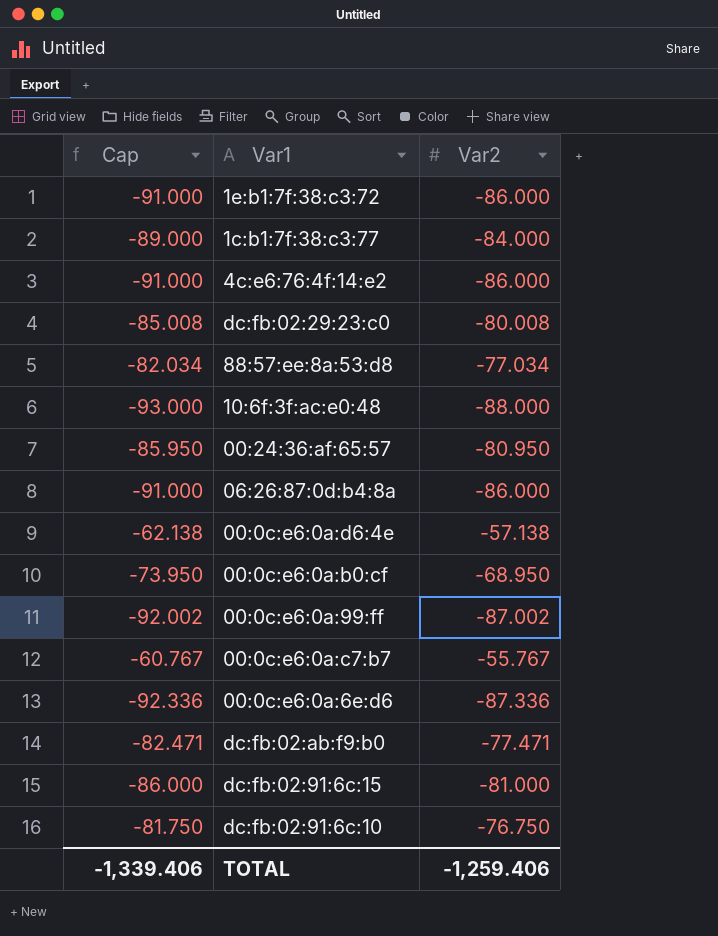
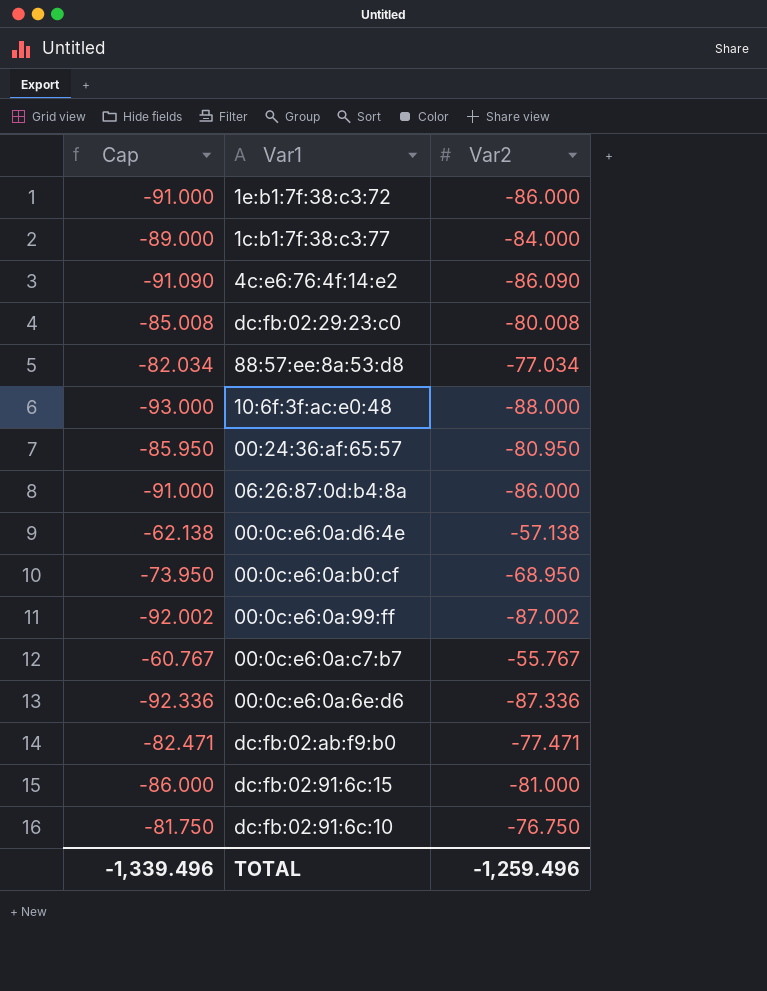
4c:e6:76:4f:14:e2 | Cap: -91.000 -> -91.090
4c:e6:76:4f:14:e2 | Var2: -86.000 -> -86.090
TOTAL | Cap: -1,339.406 -> -1,339.496
TOTAL | Var2: -1,259.406 -> -1,259.496

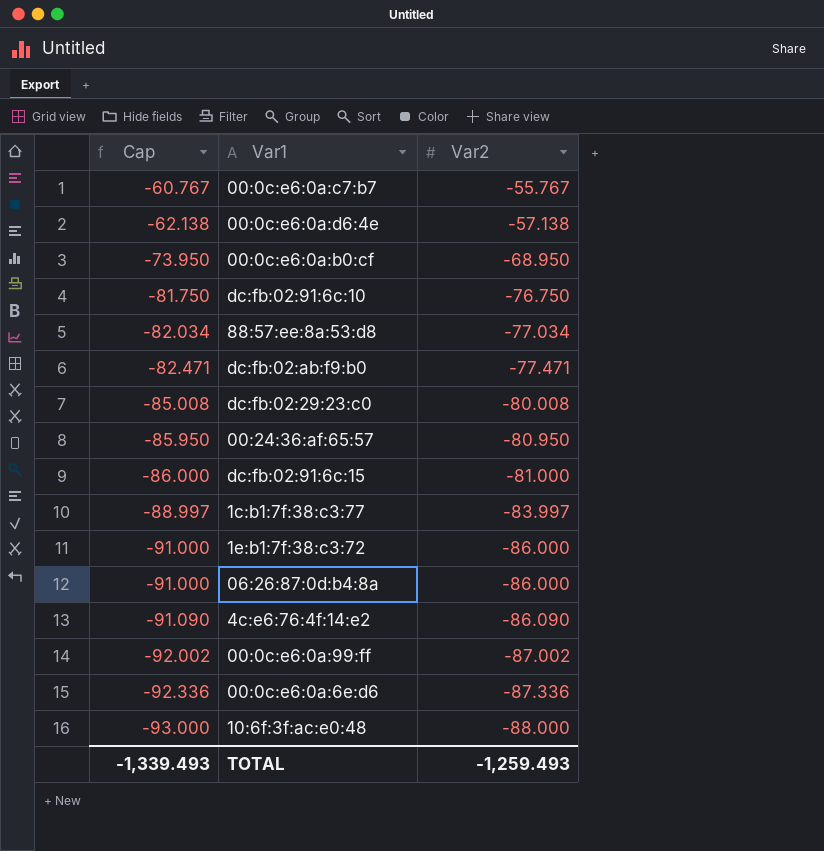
row order: none -> Cap descending
1c:b1:7f:38:c3:77 | Cap: -89.000 -> -88.997
1c:b1:7f:38:c3:77 | Var2: -84.000 -> -83.997
TOTAL | Cap: -1,339.496 -> -1,339.493
TOTAL | Var2: -1,259.496 -> -1,259.493

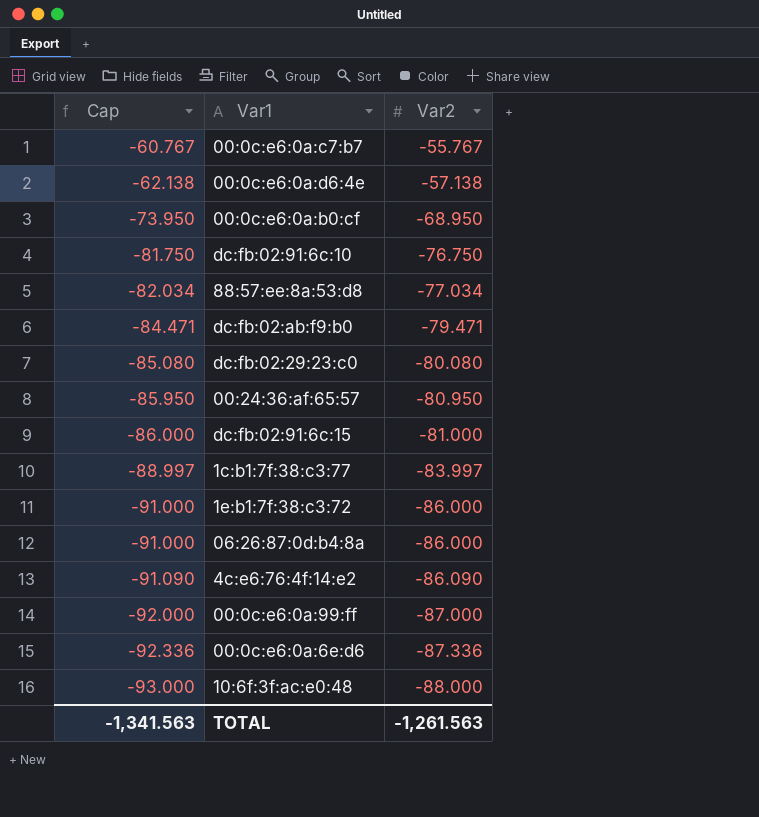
dc:fb:02:ab:f9:b0 | Cap: -82.471 -> -84.471
dc:fb:02:ab:f9:b0 | Var2: -77.471 -> -79.471
dc:fb:02:29:23:c0 | Cap: -85.008 -> -85.080
dc:fb:02:29:23:c0 | Var2: -80.008 -> -80.080
00:0c:e6:0a:99:ff | Cap: -92.002 -> -92.000
00:0c:e6:0a:99:ff | Var2: -87.002 -> -87.000
TOTAL | Cap: -1,339.493 -> -1,341.563
TOTAL | Var2: -1,259.493 -> -1,261.563

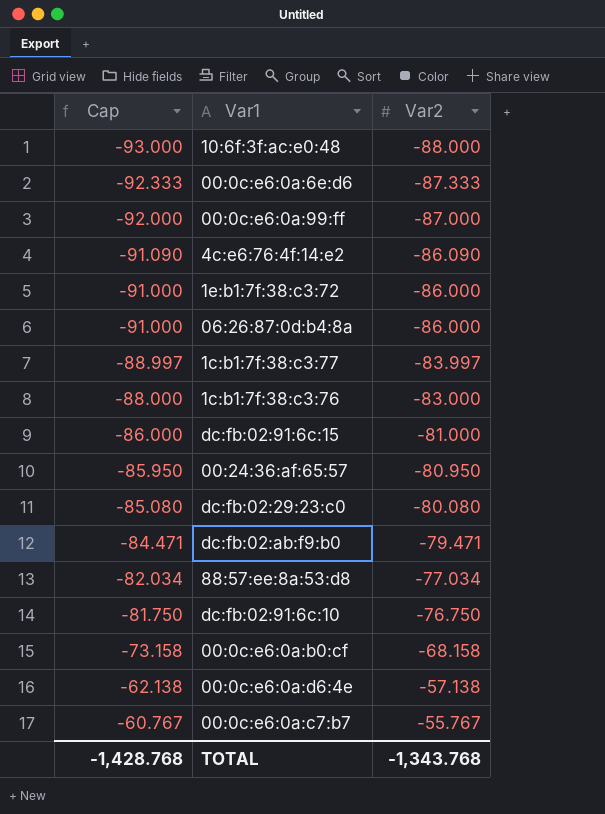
row order: Cap descending -> Cap ascending
00:0c:e6:0a:6e:d6 | Cap: -92.336 -> -92.333
00:0c:e6:0a:6e:d6 | Var2: -87.336 -> -87.333
row 1c:b1:7f:38:c3:76: none -> -88.000 | -83.000
00:0c:e6:0a:b0:cf | Cap: -73.950 -> -73.158
00:0c:e6:0a:b0:cf | Var2: -68.950 -> -68.158
TOTAL | Cap: -1,341.563 -> -1,428.768
TOTAL | Var2: -1,261.563 -> -1,343.768

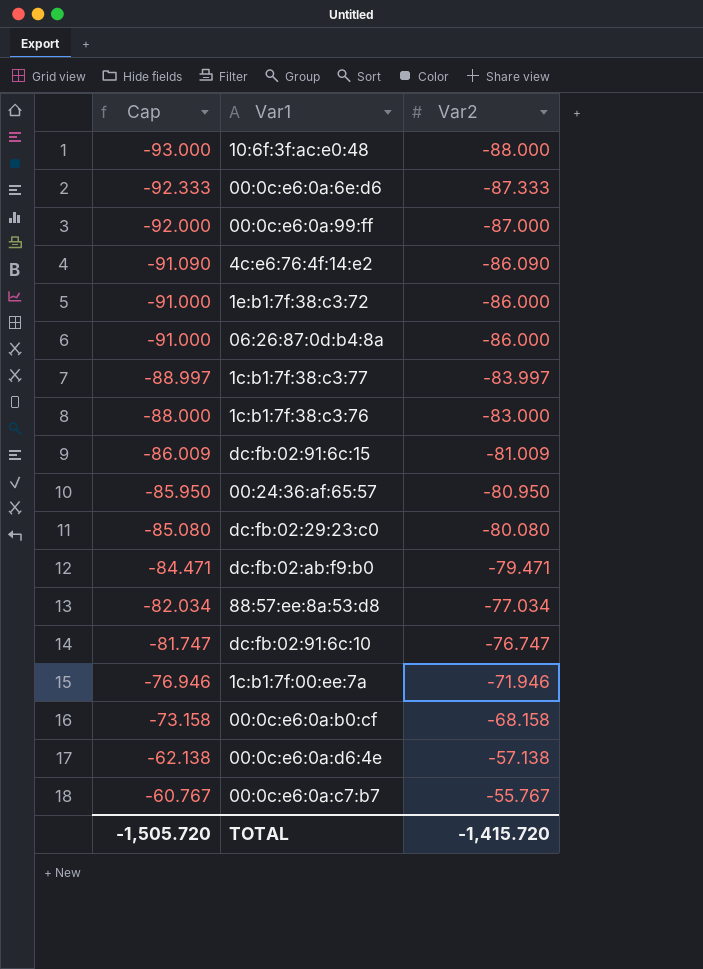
dc:fb:02:91:6c:15 | Cap: -86.000 -> -86.009
dc:fb:02:91:6c:15 | Var2: -81.000 -> -81.009
dc:fb:02:91:6c:10 | Cap: -81.750 -> -81.747
dc:fb:02:91:6c:10 | Var2: -76.750 -> -76.747
row 1c:b1:7f:00:ee:7a: none -> -76.946 | -71.946
TOTAL | Cap: -1,428.768 -> -1,505.720
TOTAL | Var2: -1,343.768 -> -1,415.720

